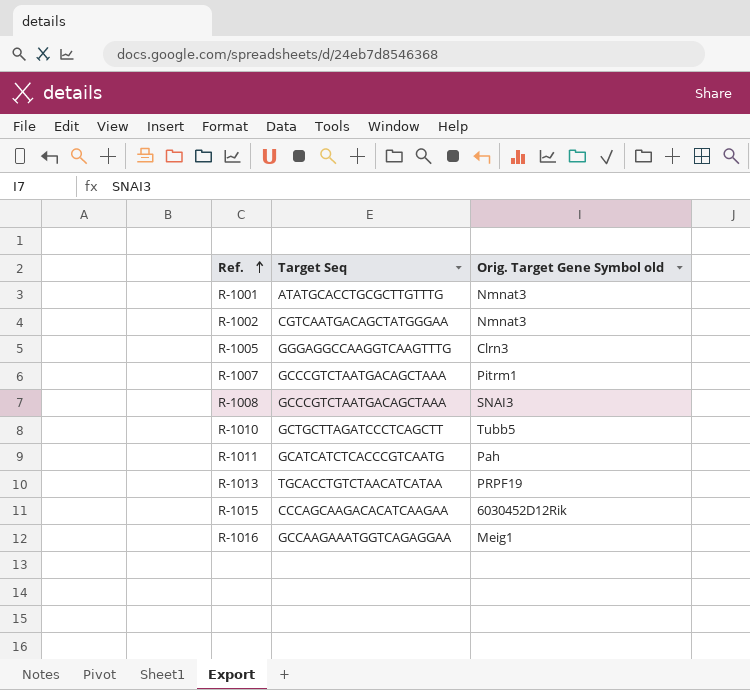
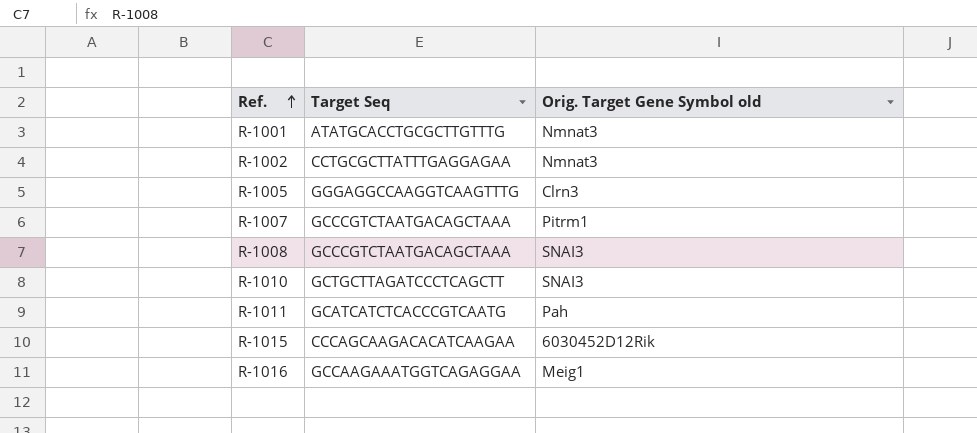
row R-1013: TGCACCTGTCTAACATCATAA | PRPF19 -> none
R-1002 | Target Seq: CGTCAATGACAGCTATGGGAA -> CCTGCGCTTATTTGAGGAGAA
R-1010 | Orig. Target Gene Symbol old: Tubb5 -> SNAI3

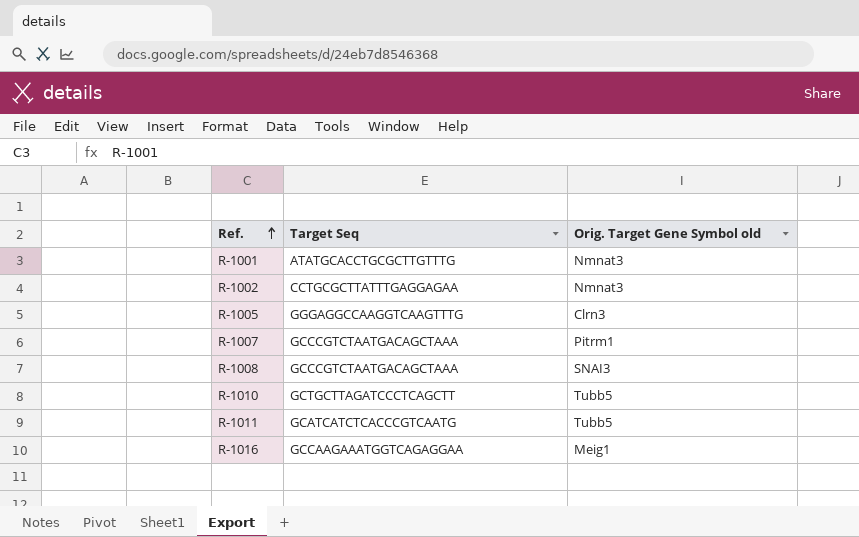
row R-1015: CCCAGCAAGACACATCAAGAA | 6030452D12Rik -> none
R-1010 | Orig. Target Gene Symbol old: SNAI3 -> Tubb5
R-1011 | Orig. Target Gene Symbol old: Pah -> Tubb5

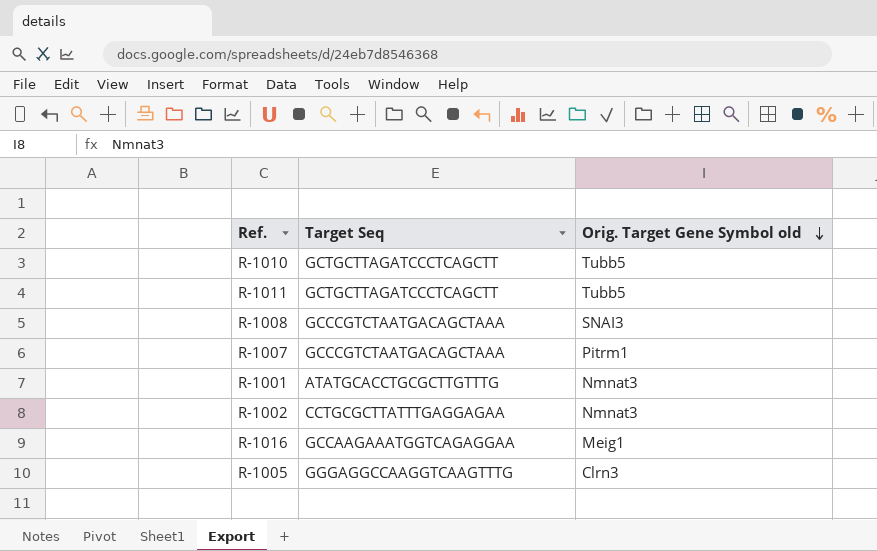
row order: Ref. ascending -> Orig. Target Gene Symbol old descending
R-1011 | Target Seq: GCATCATCTCACCCGTCAATG -> GCTGCTTAGATCCCTCAGCTT

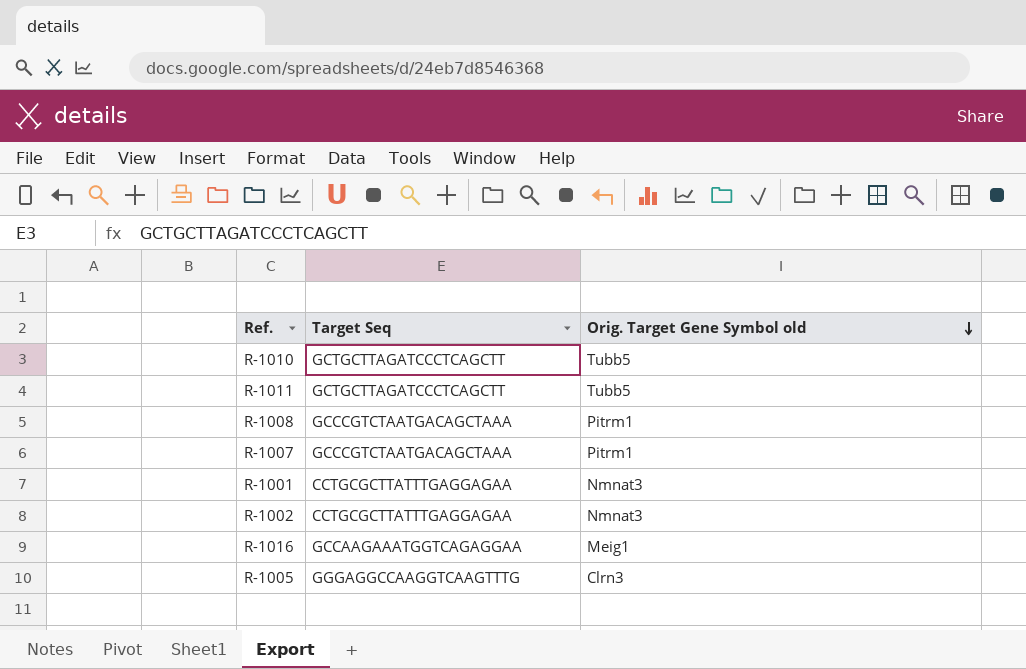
R-1008 | Orig. Target Gene Symbol old: SNAI3 -> Pitrm1
R-1001 | Target Seq: ATATGCACCTGCGCTTGTTTG -> CCTGCGCTTATTTGAGGAGAA

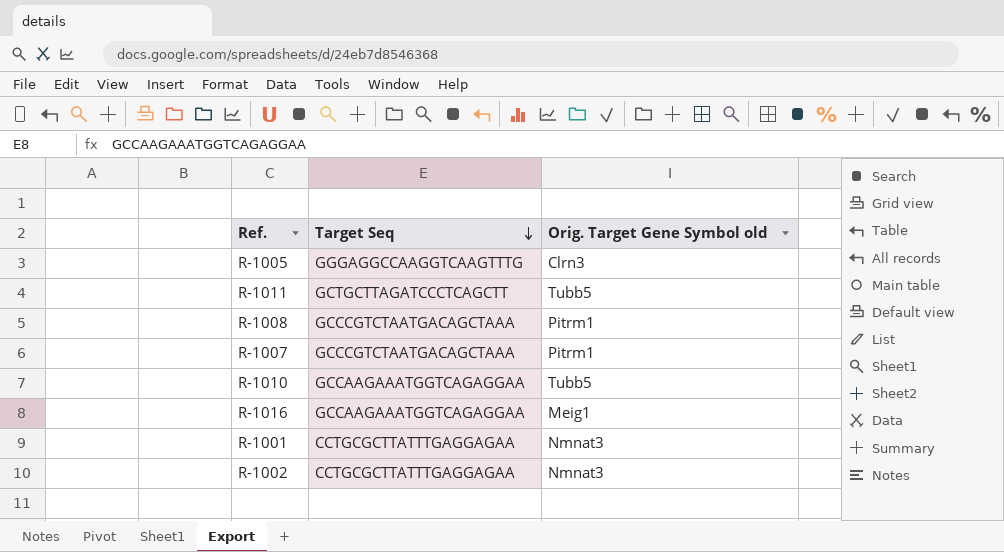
row order: Orig. Target Gene Symbol old descending -> Target Seq descending
R-1010 | Target Seq: GCTGCTTAGATCCCTCAGCTT -> GCCAAGAAATGGTCAGAGGAA

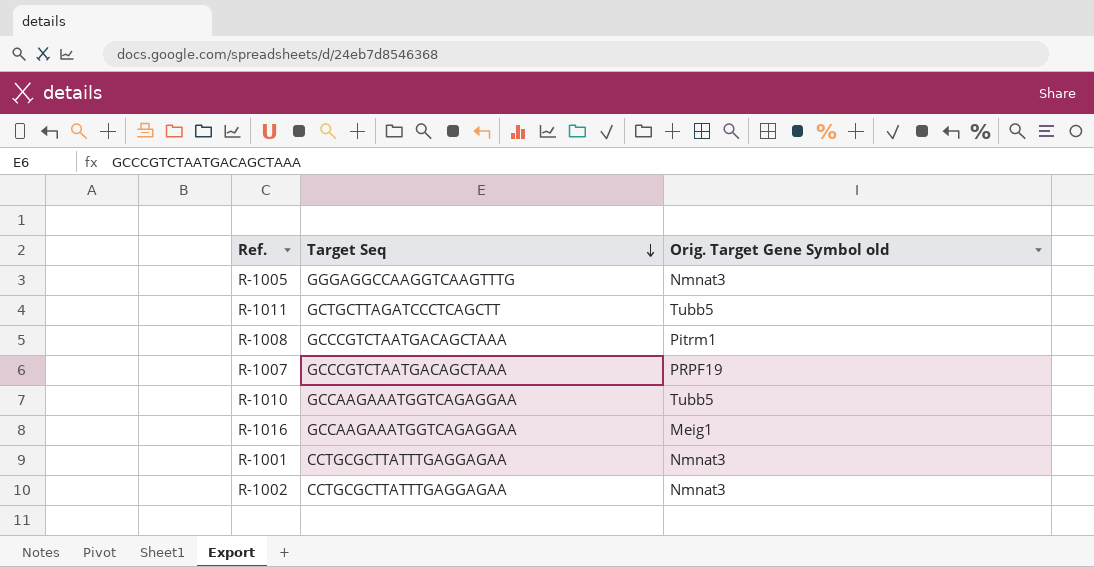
R-1005 | Orig. Target Gene Symbol old: Clrn3 -> Nmnat3
R-1007 | Orig. Target Gene Symbol old: Pitrm1 -> PRPF19

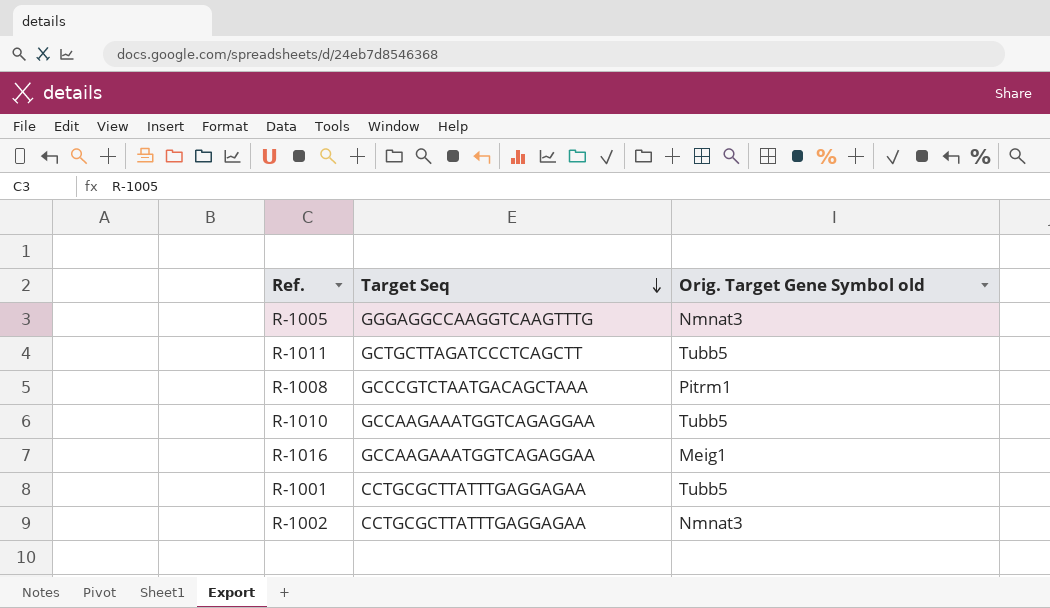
row R-1007: GCCCGTCTAATGACAGCTAAA | PRPF19 -> none
R-1001 | Orig. Target Gene Symbol old: Nmnat3 -> Tubb5

